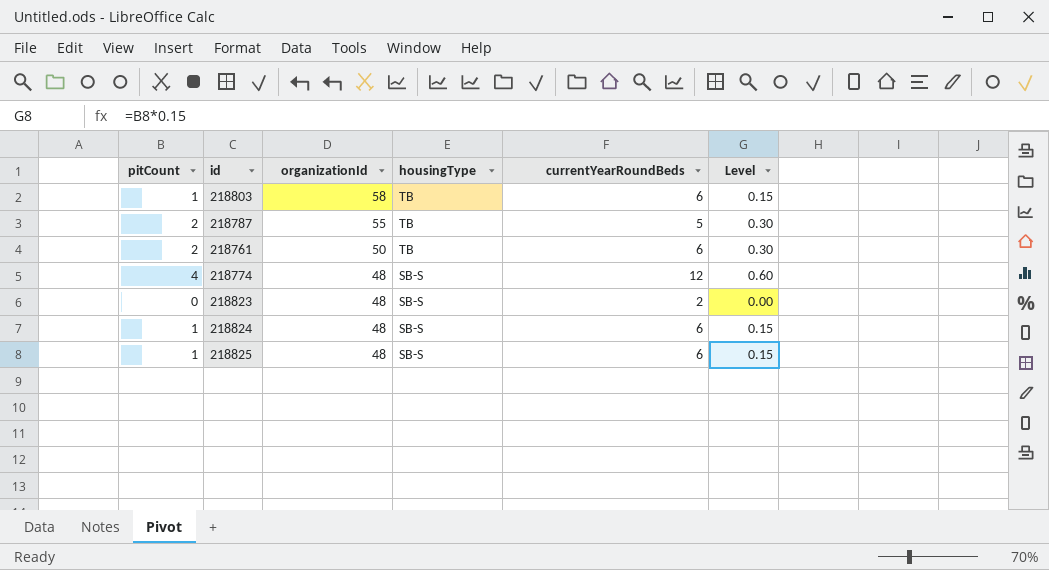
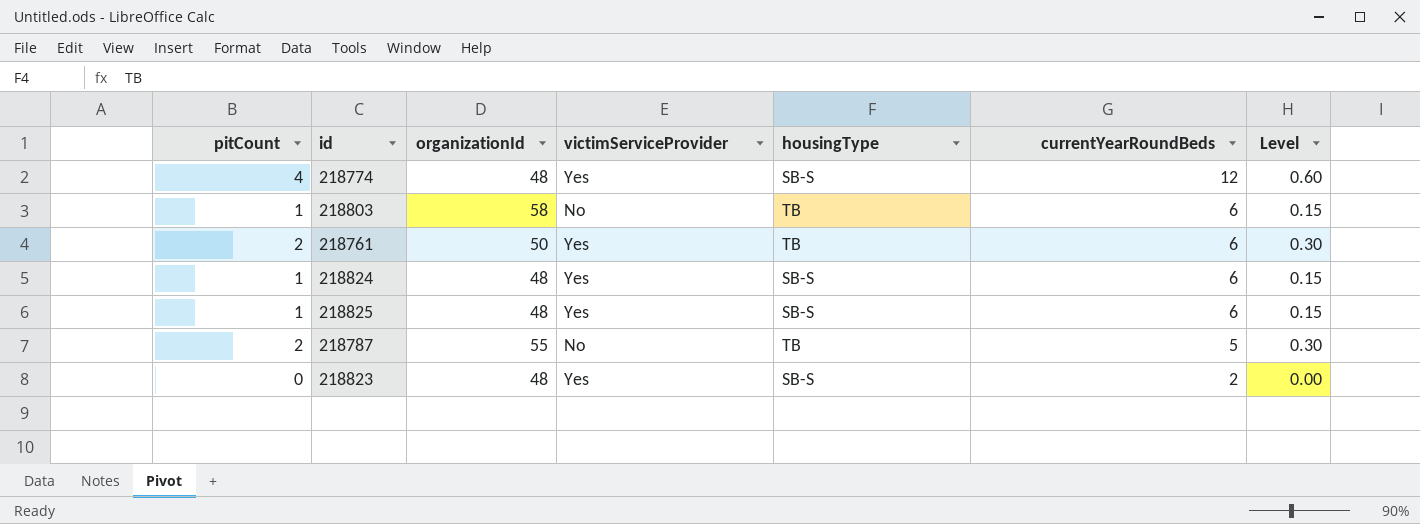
row order: organizationId descending -> currentYearRoundBeds descending
column victimServiceProvider | position: none -> 4

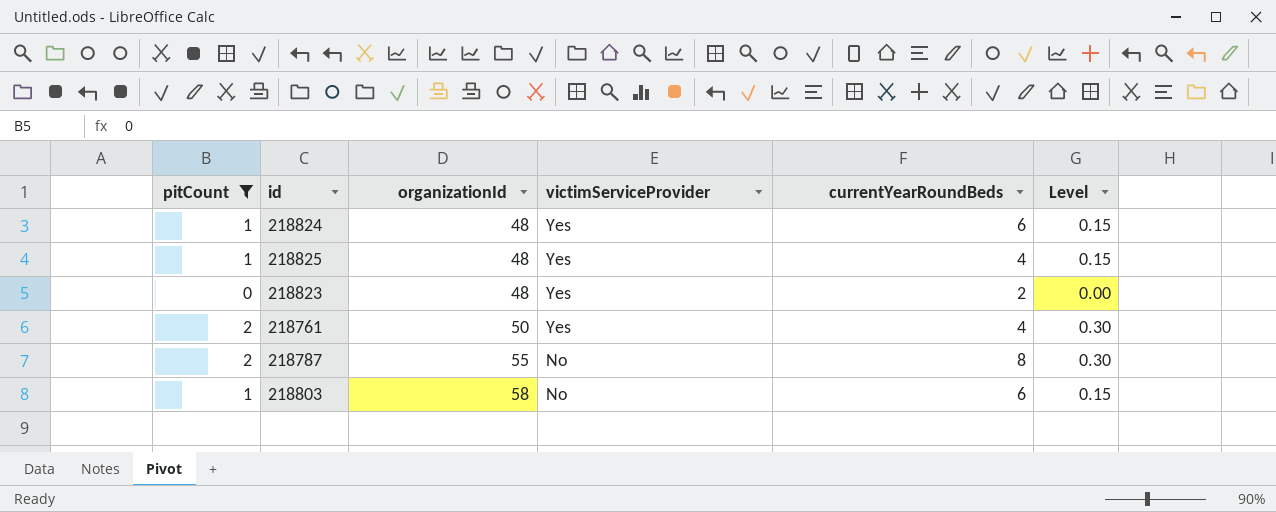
filter: none -> pitCount != 4
row order: currentYearRoundBeds descending -> organizationId ascending
column housingType | position: 5 -> none
218825 | currentYearRoundBeds: 6 -> 4
218761 | currentYearRoundBeds: 6 -> 4
218787 | currentYearRoundBeds: 5 -> 8

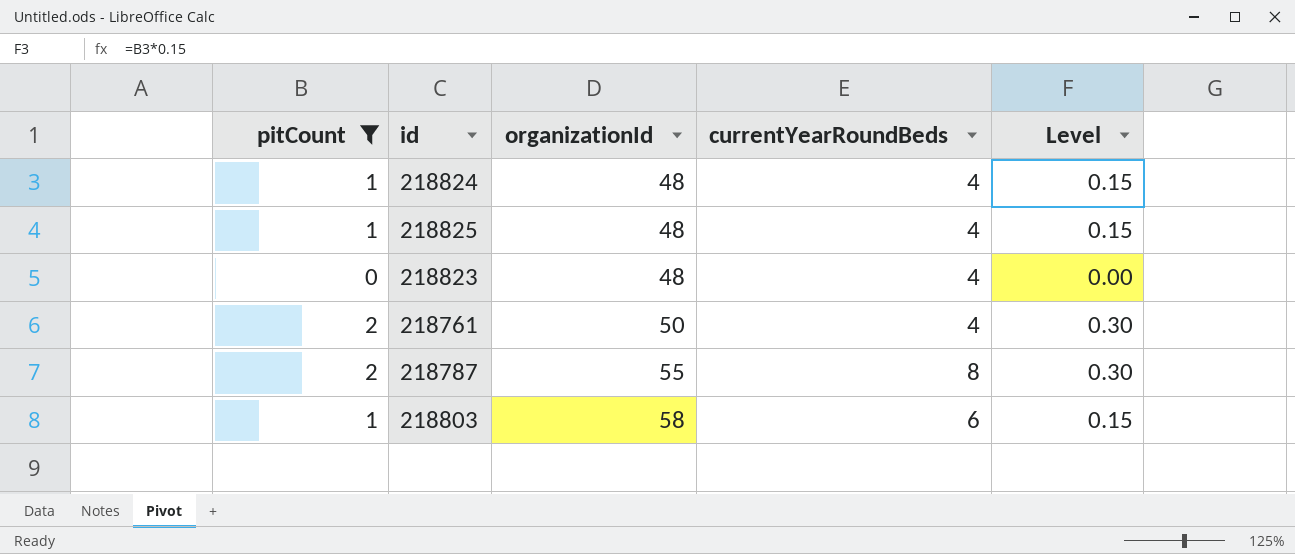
column victimServiceProvider | position: 4 -> none
218824 | currentYearRoundBeds: 6 -> 4
218823 | currentYearRoundBeds: 2 -> 4

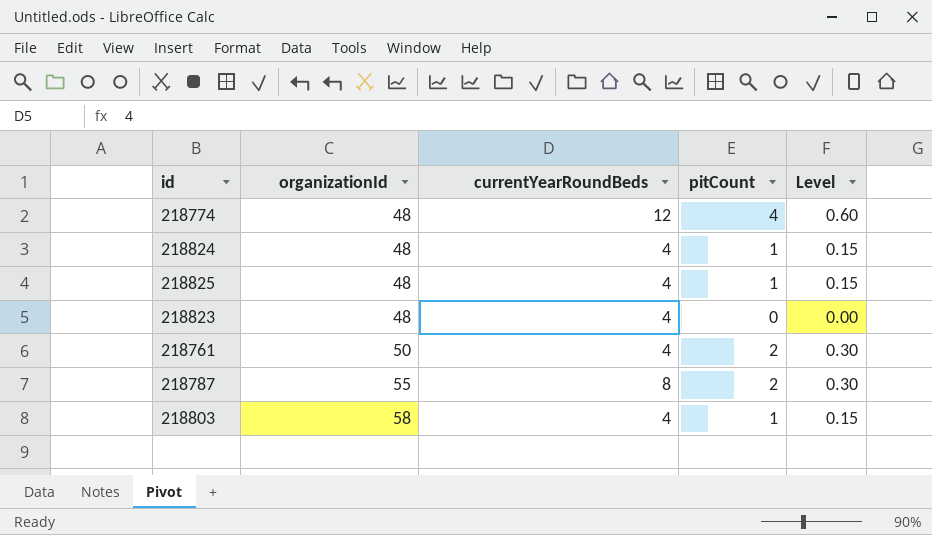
filter: pitCount != 4 -> none
column pitCount | position: 1 -> 4
218803 | currentYearRoundBeds: 6 -> 4

